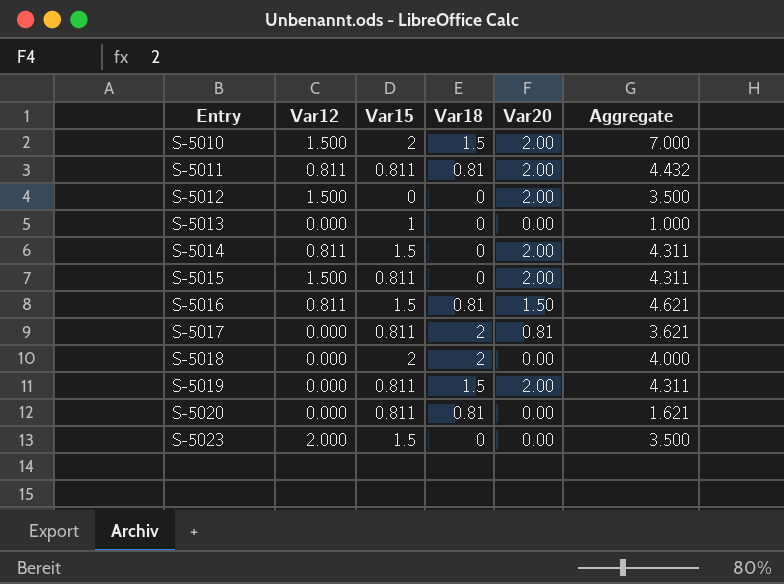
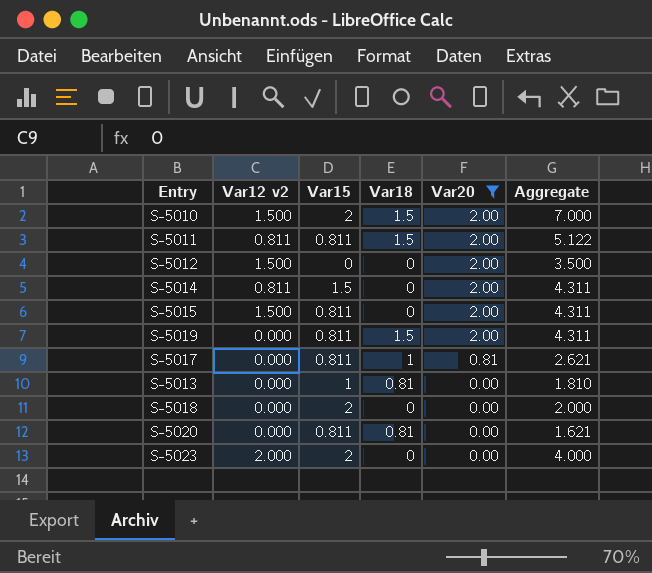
filter: none -> Var20 != 1.50
row order: Entry ascending -> Var20 descending
column name: Var12 -> Var12 v2
S-5011 | Var18: 0.81 -> 1.5
S-5011 | Aggregate: 4.432 -> 5.122
S-5017 | Var18: 2 -> 1
S-5017 | Aggregate: 3.621 -> 2.621
S-5013 | Var18: 0 -> 0.81
S-5013 | Aggregate: 1.000 -> 1.810
S-5018 | Var18: 2 -> 0
S-5018 | Aggregate: 4.000 -> 2.000
S-5023 | Var15: 1.5 -> 2
S-5023 | Aggregate: 3.500 -> 4.000

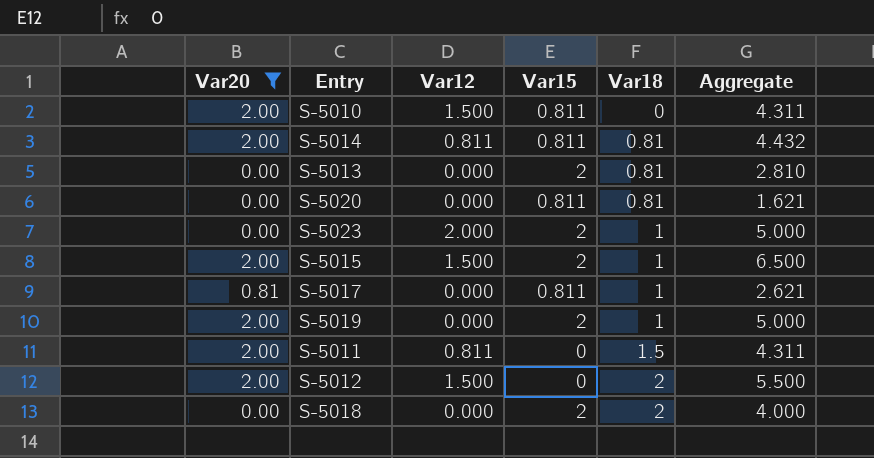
row order: Var20 descending -> Var18 ascending
column Var20 | position: 5 -> 1
column name: Var12 v2 -> Var12
S-5010 | Var15: 2 -> 0.811
S-5010 | Var18: 1.5 -> 0
S-5010 | Aggregate: 7.000 -> 4.311
S-5014 | Var15: 1.5 -> 0.811
S-5014 | Var18: 0 -> 0.81
S-5014 | Aggregate: 4.311 -> 4.432
S-5013 | Var15: 1 -> 2
S-5013 | Aggregate: 1.810 -> 2.810
S-5023 | Var18: 0 -> 1
S-5023 | Aggregate: 4.000 -> 5.000
S-5015 | Var15: 0.811 -> 2
S-5015 | Var18: 0 -> 1
S-5015 | Aggregate: 4.311 -> 6.500
S-5019 | Var15: 0.811 -> 2
S-5019 | Var18: 1.5 -> 1
S-5019 | Aggregate: 4.311 -> 5.000
S-5011 | Var15: 0.811 -> 0
S-5011 | Aggregate: 5.122 -> 4.311
S-5012 | Var18: 0 -> 2
S-5012 | Aggregate: 3.500 -> 5.500
S-5018 | Var18: 0 -> 2
S-5018 | Aggregate: 2.000 -> 4.000

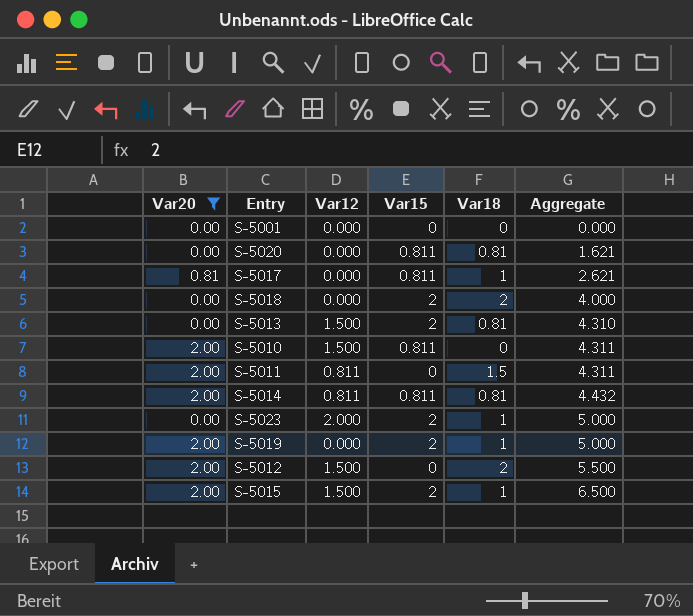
row order: Var18 ascending -> Aggregate ascending
row S-5001: none -> 0.00 | 0.000 | 0 | 0 | 0.000
S-5013 | Var12: 0.000 -> 1.500
S-5013 | Aggregate: 2.810 -> 4.310

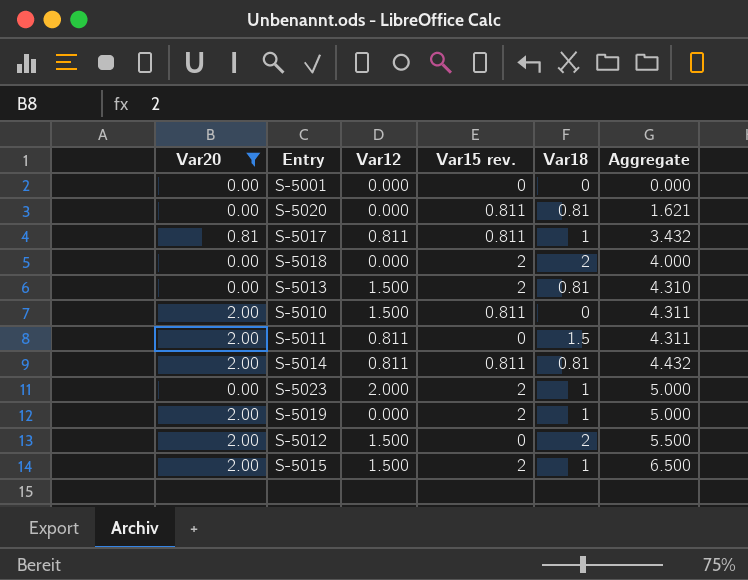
column name: Var15 -> Var15 rev.
S-5017 | Var12: 0.000 -> 0.811
S-5017 | Aggregate: 2.621 -> 3.432

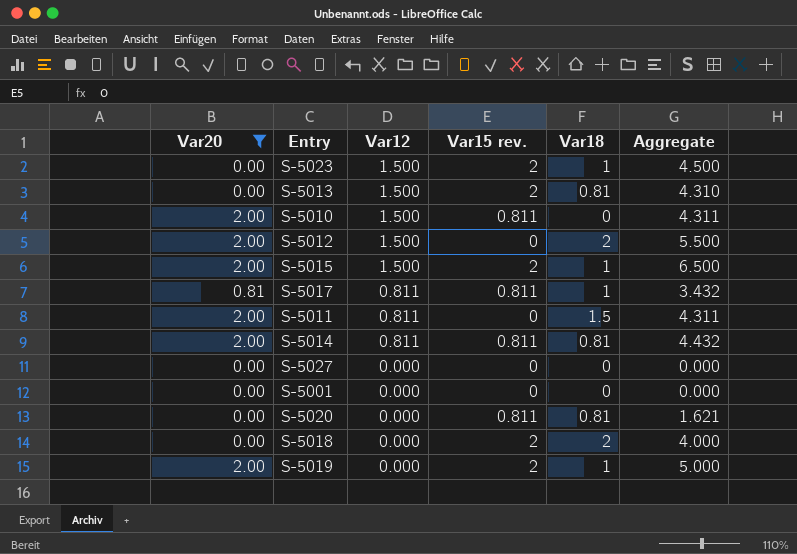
row order: Aggregate ascending -> Var12 descending
S-5023 | Var12: 2.000 -> 1.500
S-5023 | Aggregate: 5.000 -> 4.500
row S-5027: none -> 0.00 | 0.000 | 0 | 0 | 0.000

